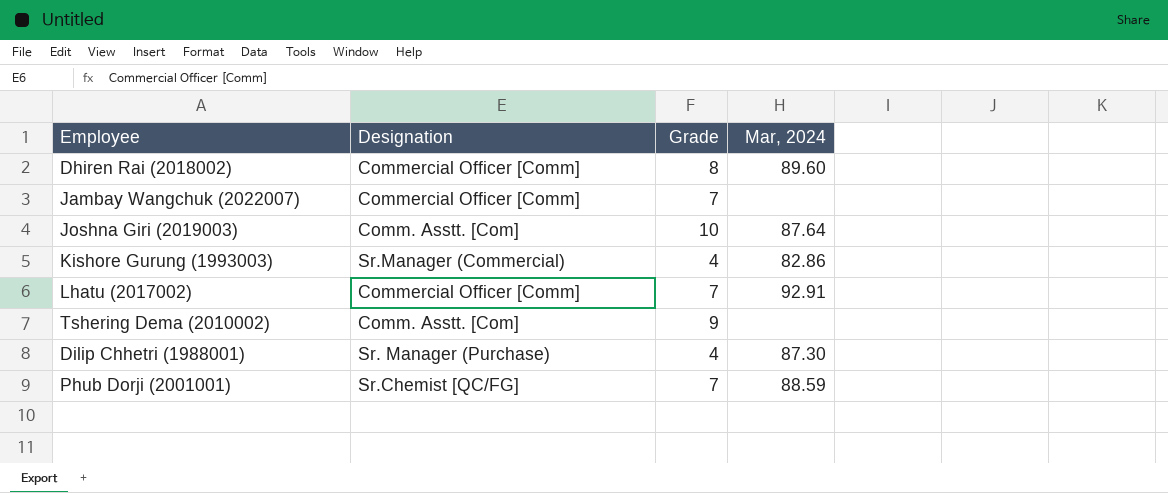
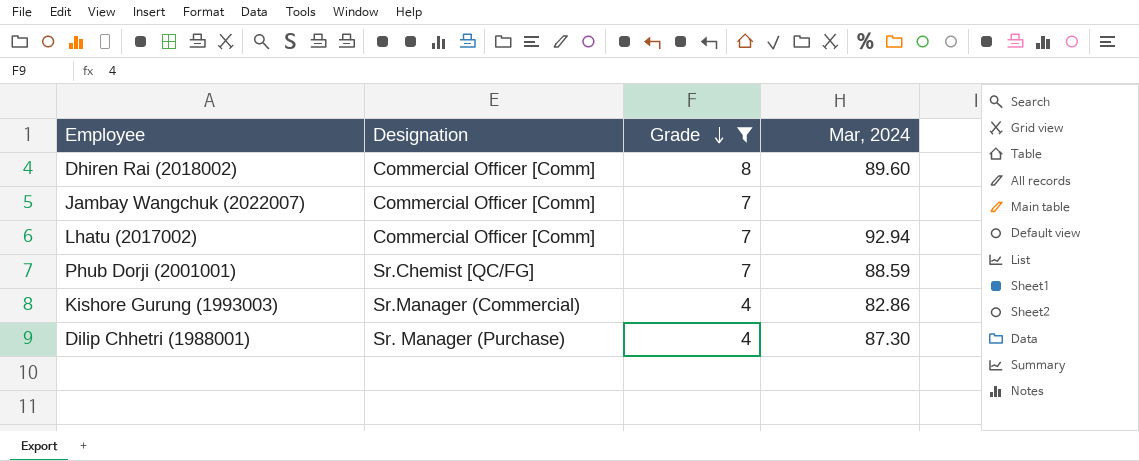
filter: none -> Grade <= 8
row order: none -> Grade descending
Lhatu (2017002) | Mar, 2024: 92.91 -> 92.94

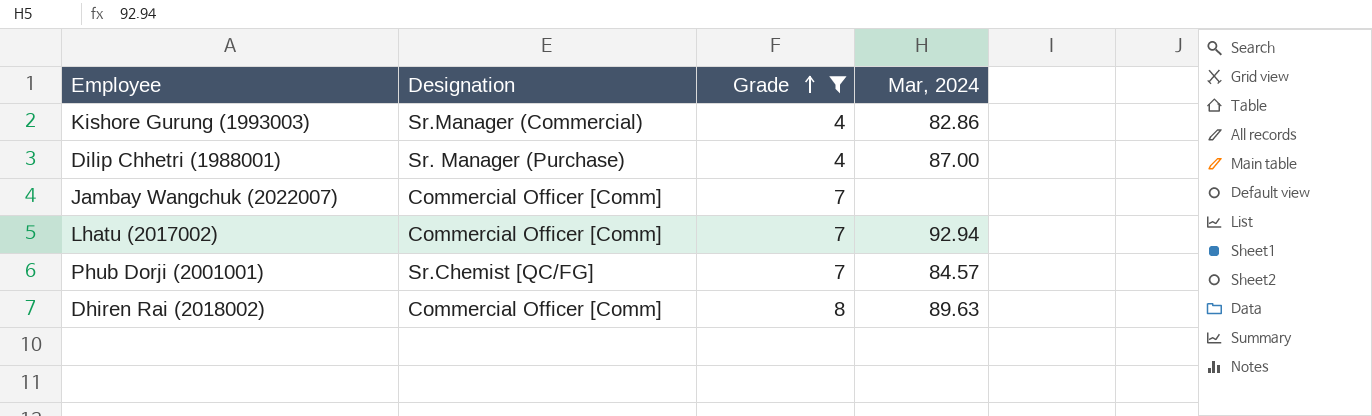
row order: Grade descending -> Grade ascending
Dilip Chhetri (1988001) | Mar, 2024: 87.30 -> 87.00
Phub Dorji (2001001) | Mar, 2024: 88.59 -> 84.57
Dhiren Rai (2018002) | Mar, 2024: 89.60 -> 89.63

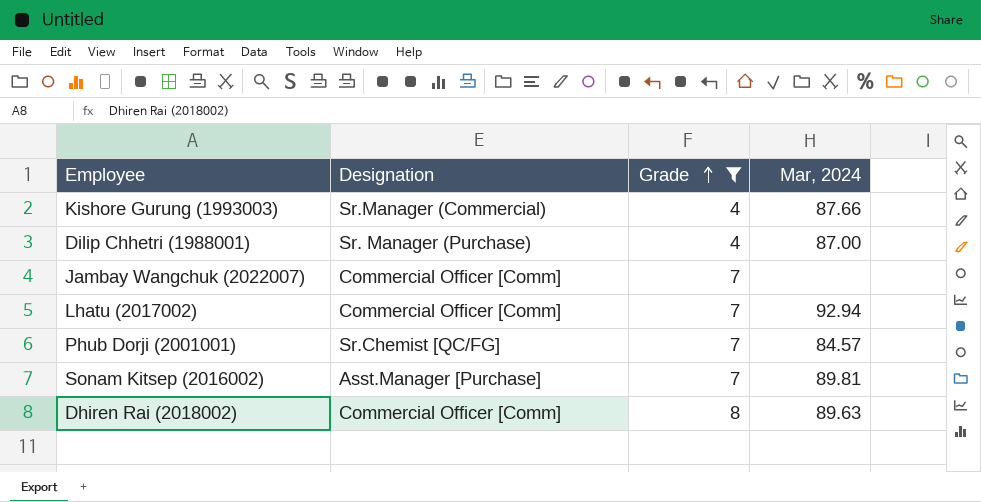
Kishore Gurung (1993003) | Mar, 2024: 82.86 -> 87.66
row Sonam Kitsep (2016002): none -> Asst.Manager [Purchase] | 7 | 89.81

